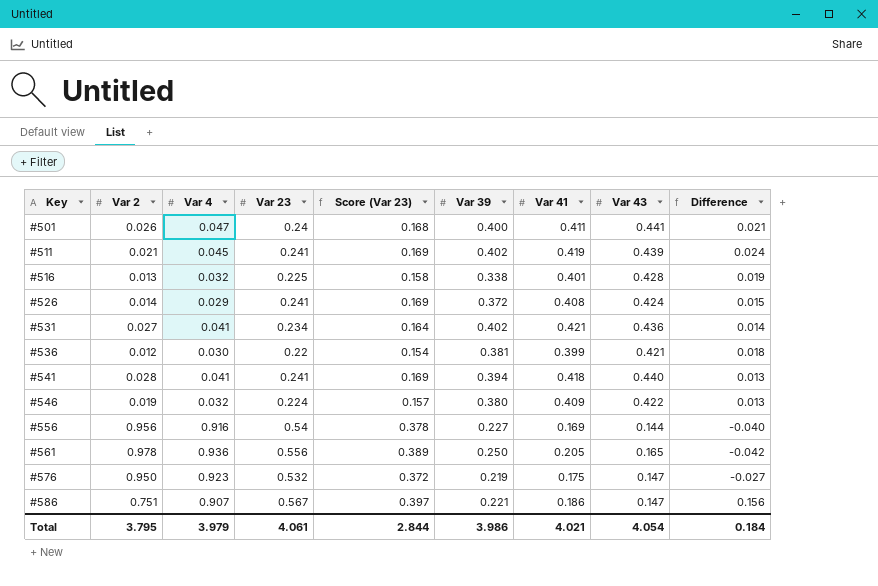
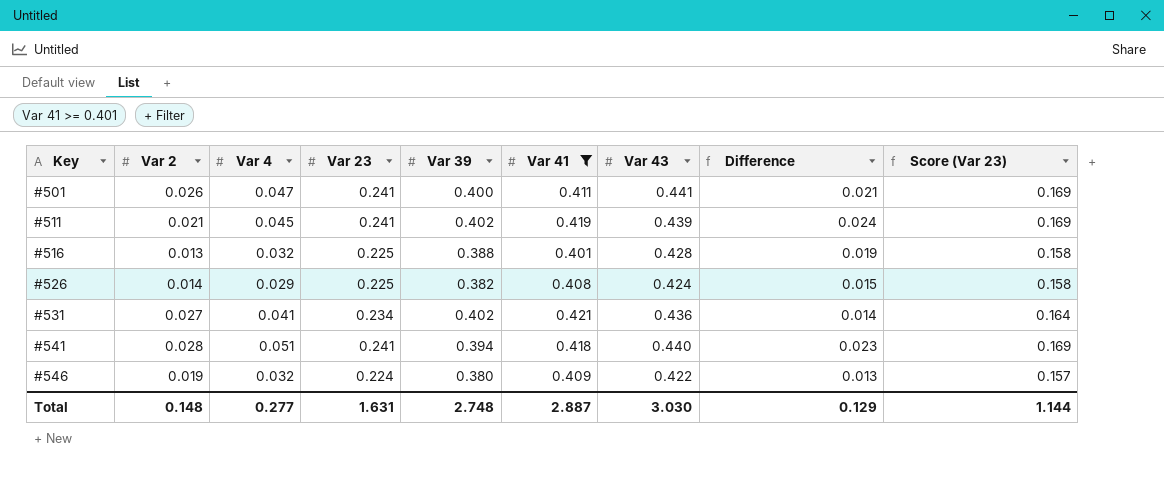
filter: none -> Var 41 >= 0.401
column Score (Var 23) | position: 5 -> 9
#501 | Var 23: 0.24 -> 0.241
#501 | Score (Var 23): 0.168 -> 0.169
#516 | Var 39: 0.338 -> 0.388
#526 | Var 23: 0.241 -> 0.225
#526 | Var 39: 0.372 -> 0.382
#526 | Score (Var 23): 0.169 -> 0.158
#541 | Var 4: 0.041 -> 0.051
#541 | Difference: 0.013 -> 0.023
Total | Var 2: 3.795 -> 0.148
Total | Var 4: 3.979 -> 0.277
Total | Var 23: 4.061 -> 1.631
Total | Var 39: 3.986 -> 2.748
Total | Var 41: 4.021 -> 2.887
Total | Var 43: 4.054 -> 3.030
Total | Difference: 0.184 -> 0.129
Total | Score (Var 23): 2.844 -> 1.144

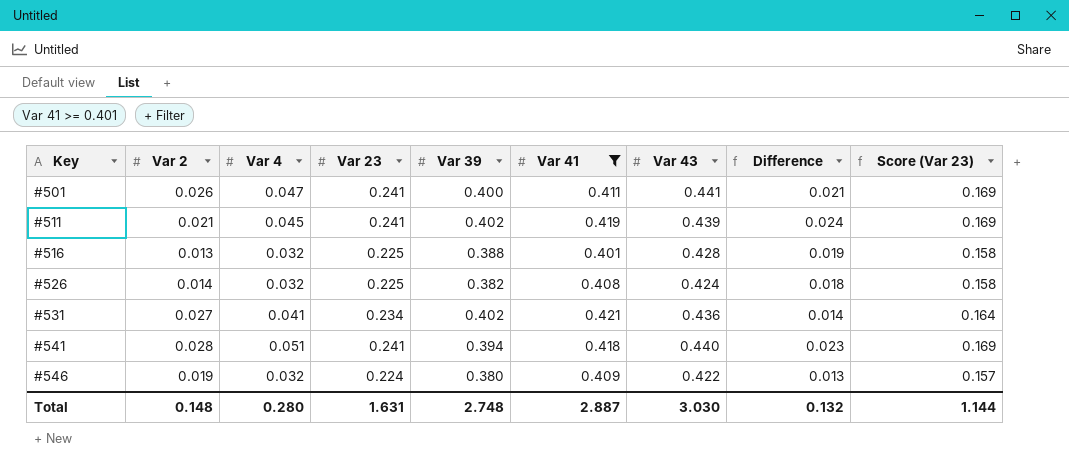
#526 | Var 4: 0.029 -> 0.032
#526 | Difference: 0.015 -> 0.018
Total | Var 4: 0.277 -> 0.280
Total | Difference: 0.129 -> 0.132

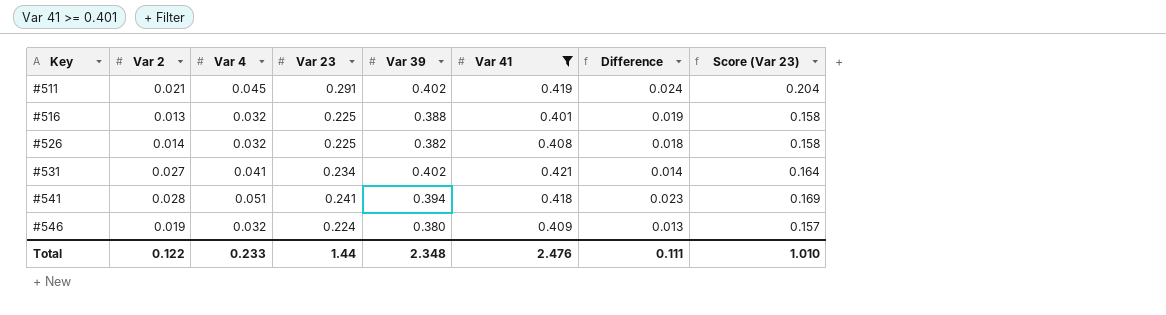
column Var 43 | position: 7 -> none
row #501: 0.026 | 0.047 | 0.241 | 0.400 | 0.411 | 0.441 | 0.021 | 0.169 -> none
#511 | Var 23: 0.241 -> 0.291
#511 | Score (Var 23): 0.169 -> 0.204
Total | Var 2: 0.148 -> 0.122
Total | Var 4: 0.280 -> 0.233
Total | Var 23: 1.631 -> 1.44
Total | Var 39: 2.748 -> 2.348
Total | Var 41: 2.887 -> 2.476
Total | Difference: 0.132 -> 0.111
Total | Score (Var 23): 1.144 -> 1.010

